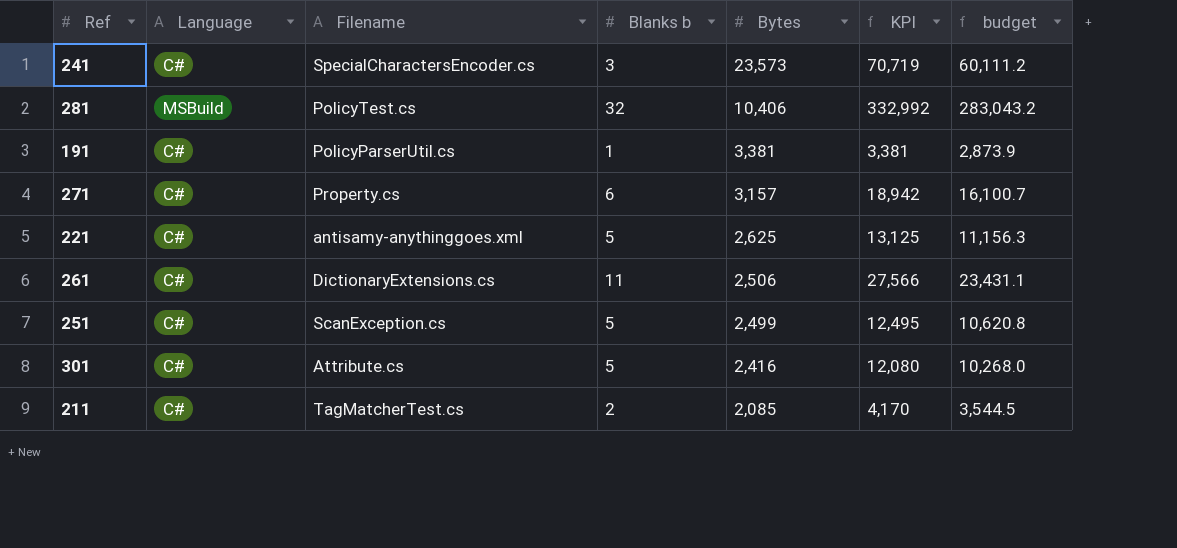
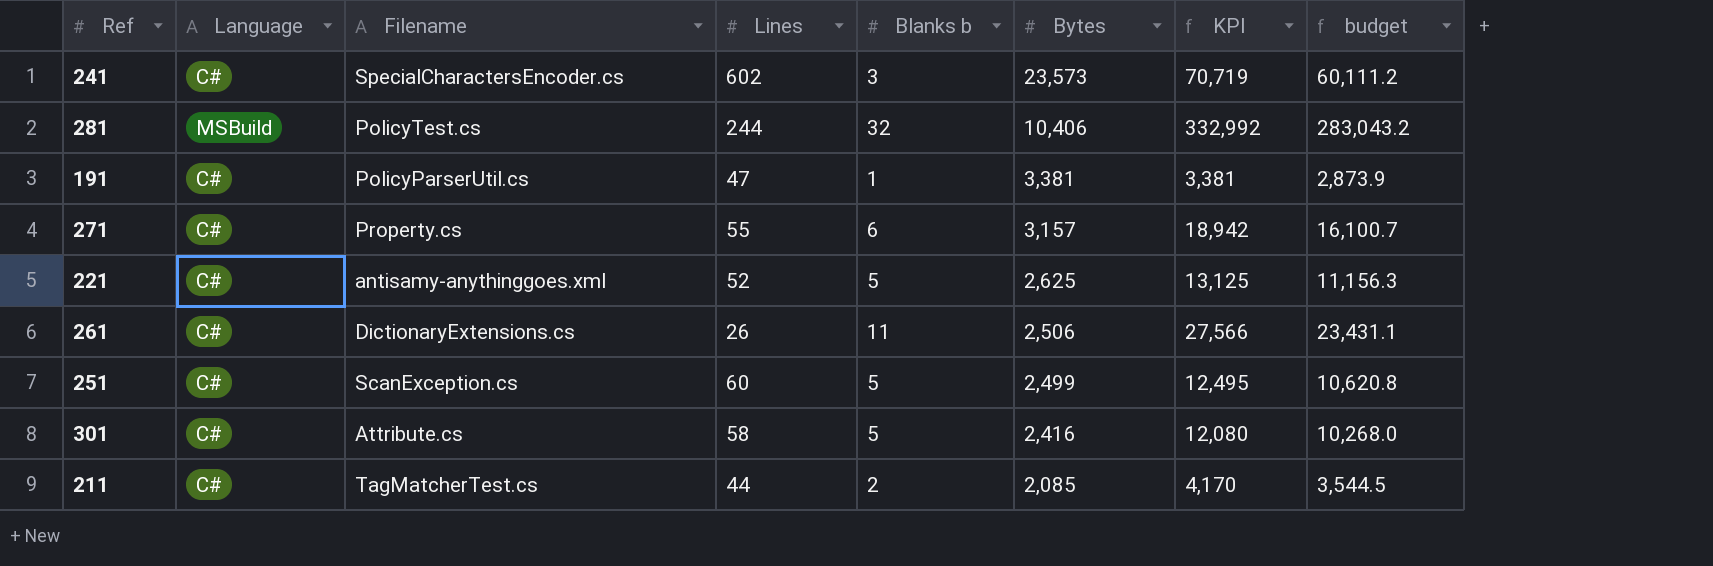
column Lines | position: none -> 4

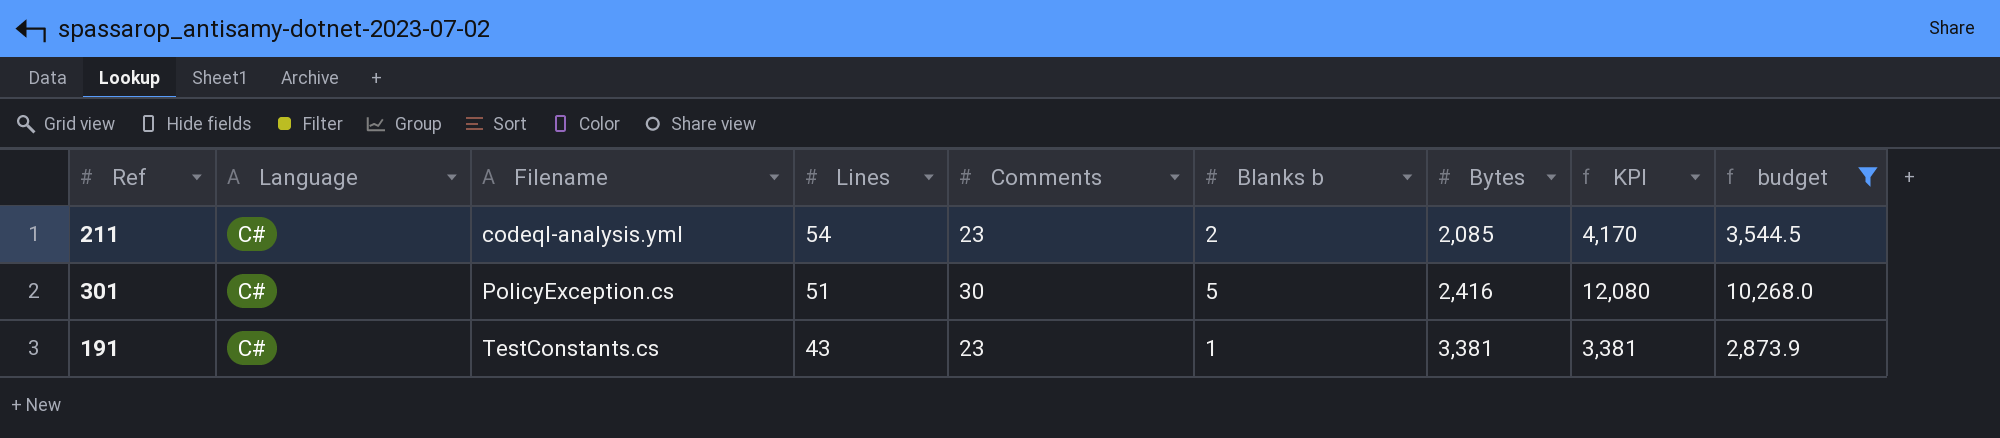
filter: none -> budget <= 10,268.0
row order: Bytes descending -> Filename ascending
column Comments | position: none -> 5
211 | Filename: TagMatcherTest.cs -> codeql-analysis.yml
211 | Lines: 44 -> 54
301 | Filename: Attribute.cs -> PolicyException.cs
301 | Lines: 58 -> 51
191 | Filename: PolicyParserUtil.cs -> TestConstants.cs
191 | Lines: 47 -> 43

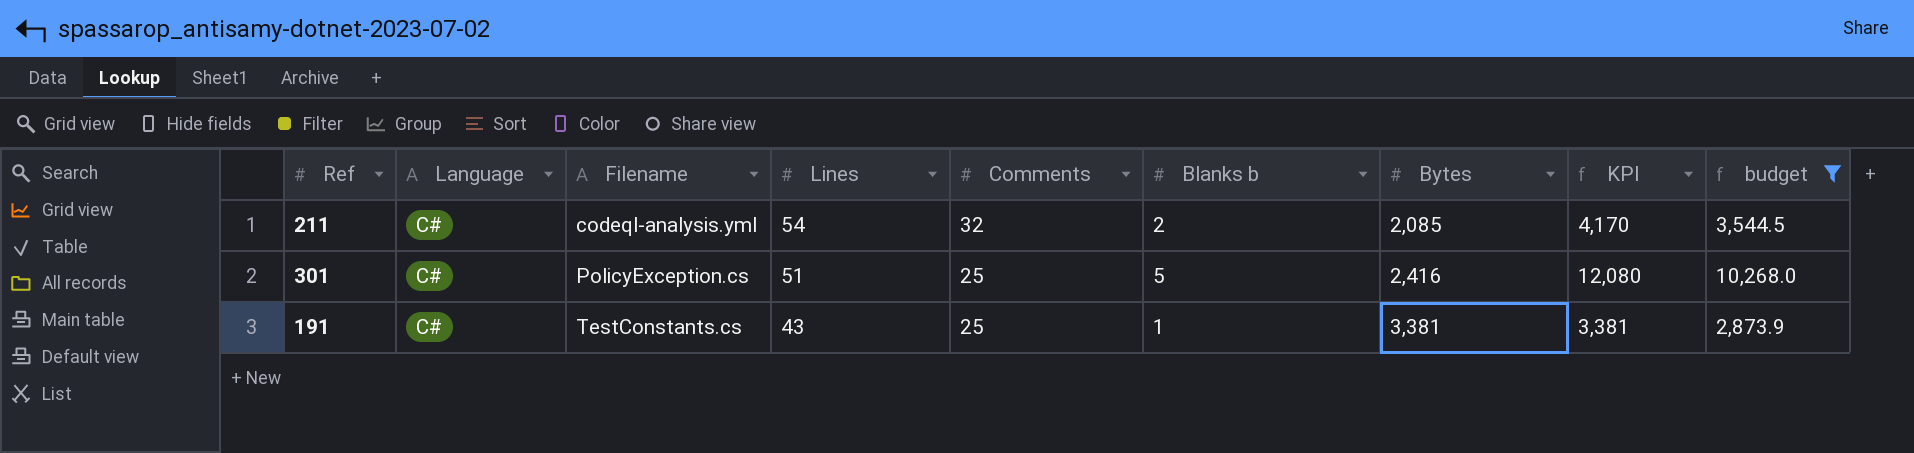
211 | Comments: 23 -> 32
301 | Comments: 30 -> 25
191 | Comments: 23 -> 25

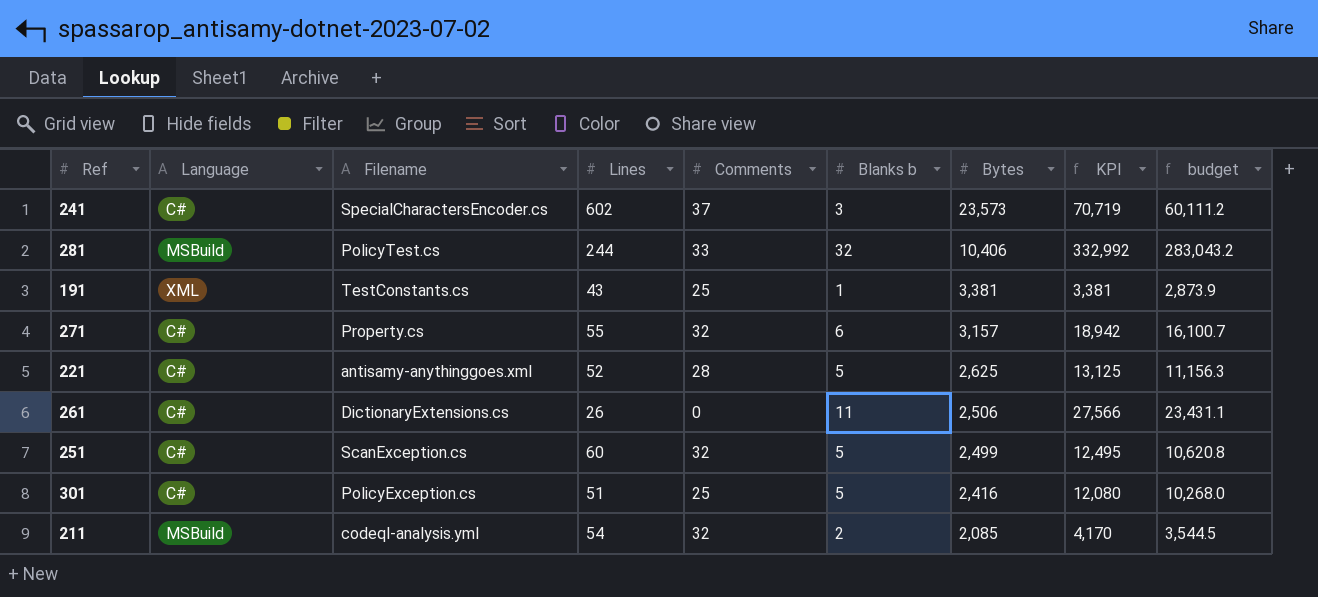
filter: budget <= 10,268.0 -> none
row order: Filename ascending -> Bytes descending
191 | Language: C# -> XML
211 | Language: C# -> MSBuild

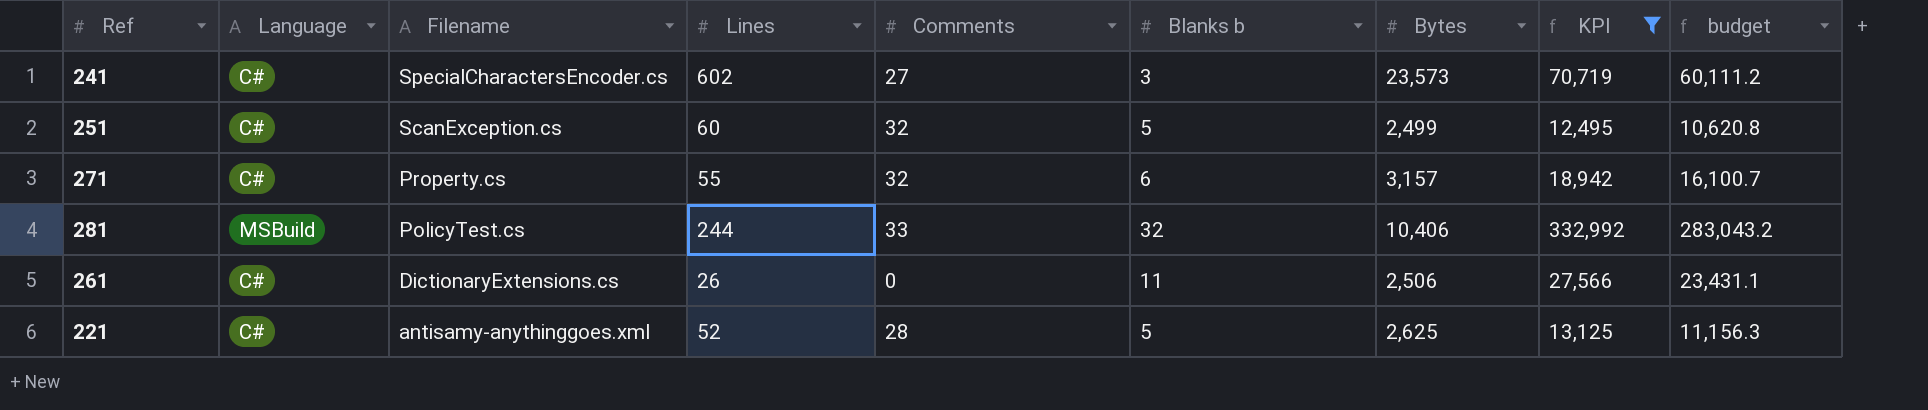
filter: none -> KPI >= 12,495
row order: Bytes descending -> Filename descending
241 | Comments: 37 -> 27

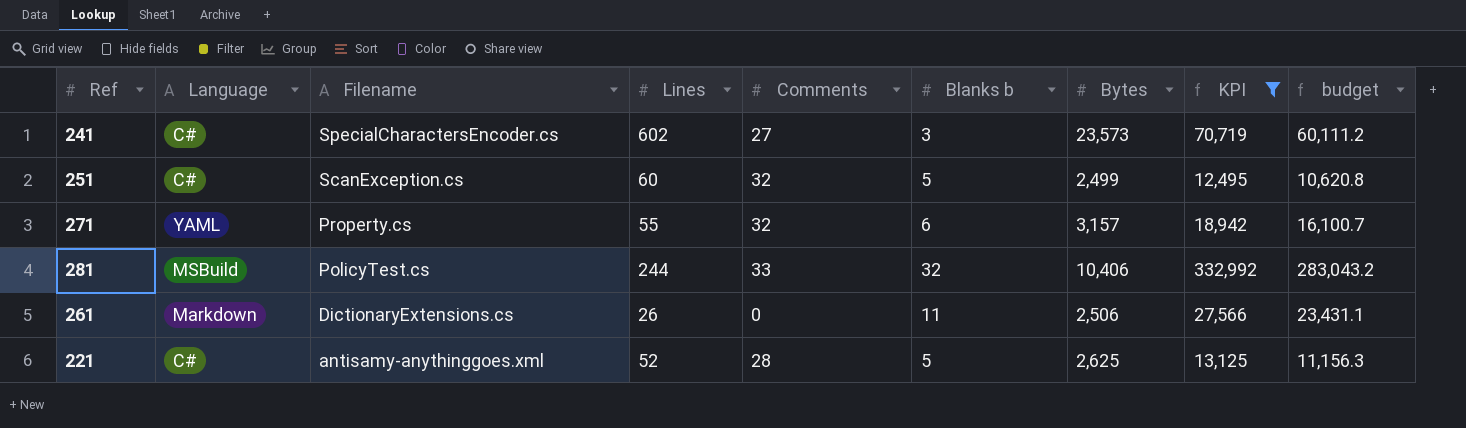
271 | Language: C# -> YAML
261 | Language: C# -> Markdown

